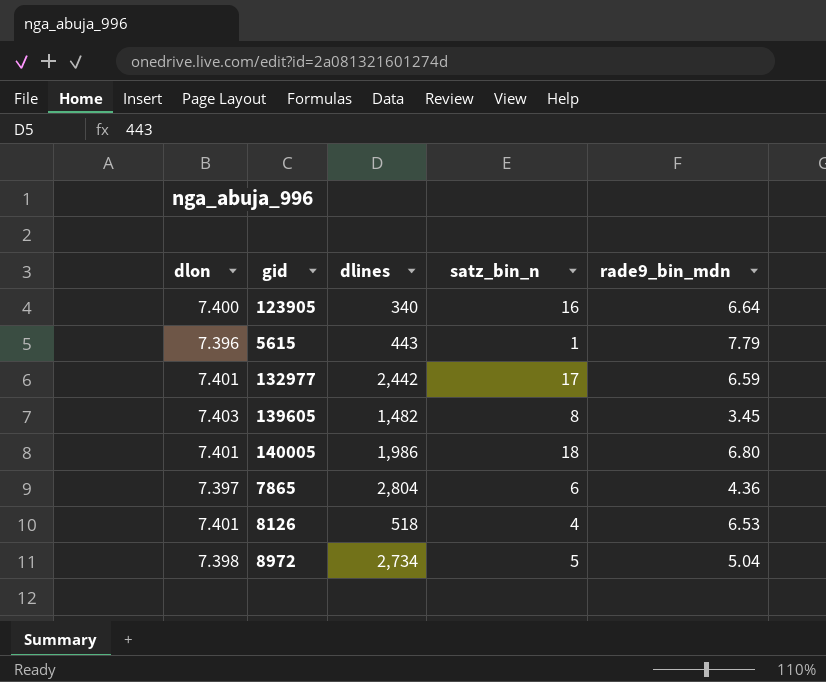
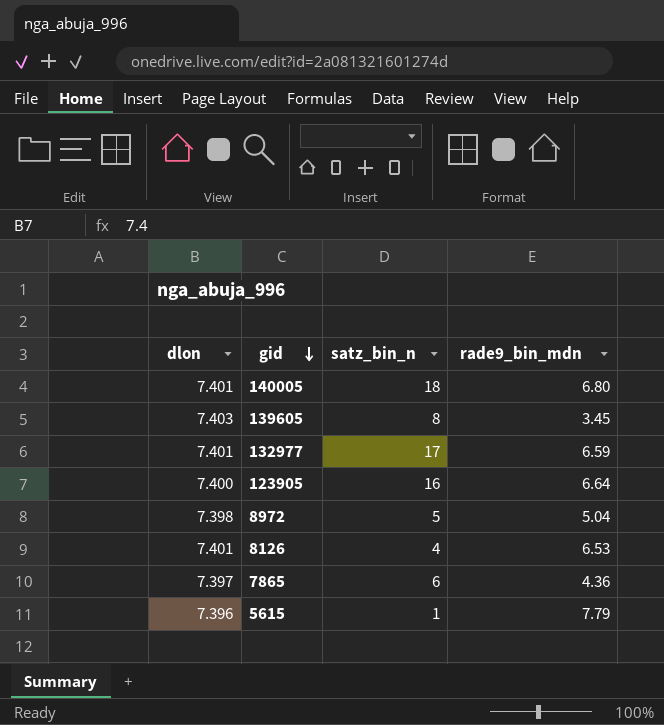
row order: none -> gid descending
column dlines | position: 3 -> none

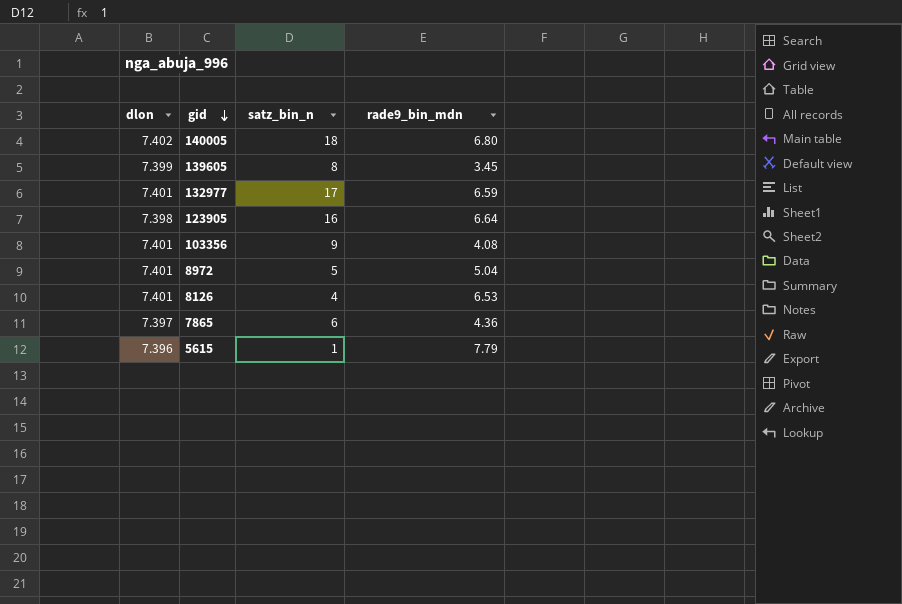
140005 | dlon: 7.401 -> 7.402
139605 | dlon: 7.403 -> 7.399
123905 | dlon: 7.400 -> 7.398
row 103356: none -> 7.401 | 9 | 4.08
8972 | dlon: 7.398 -> 7.401

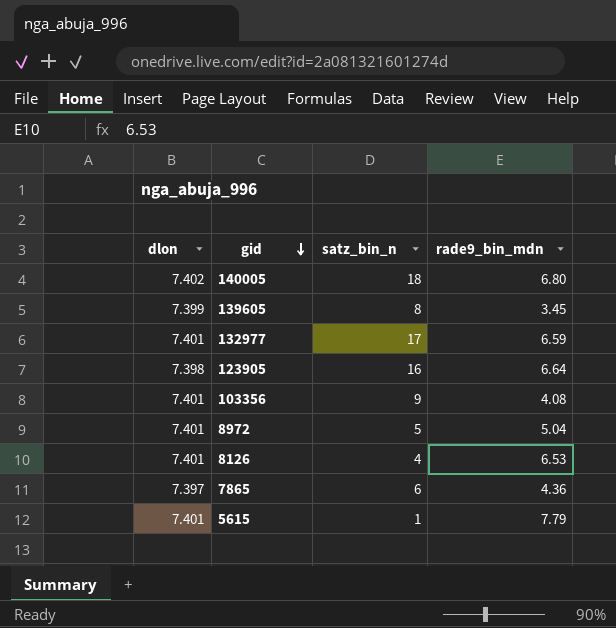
5615 | dlon: 7.396 -> 7.401

